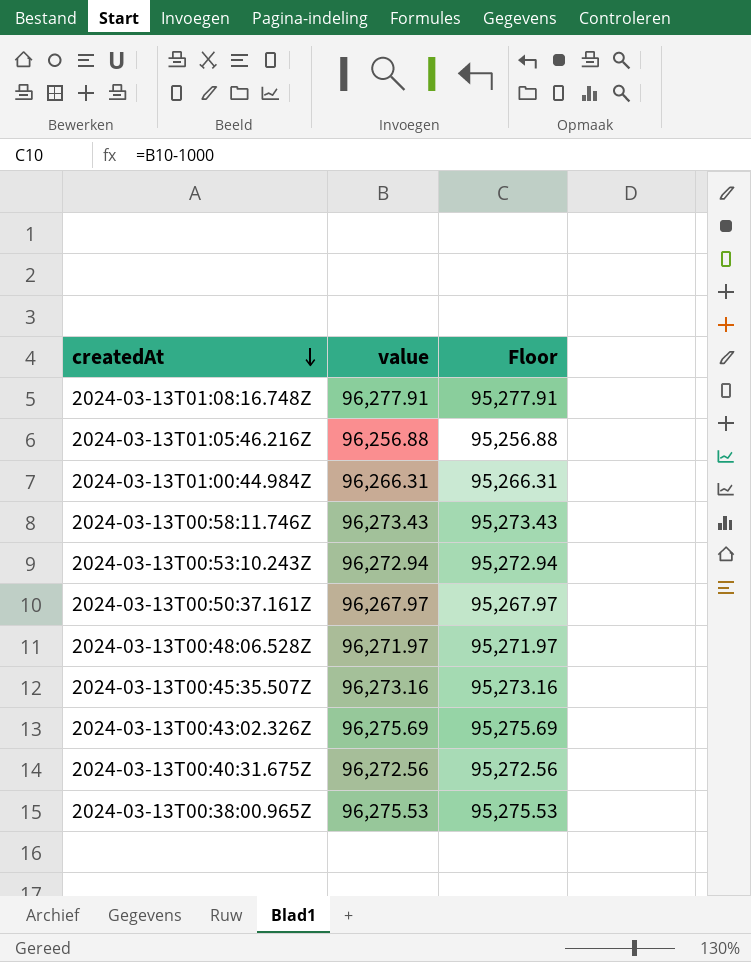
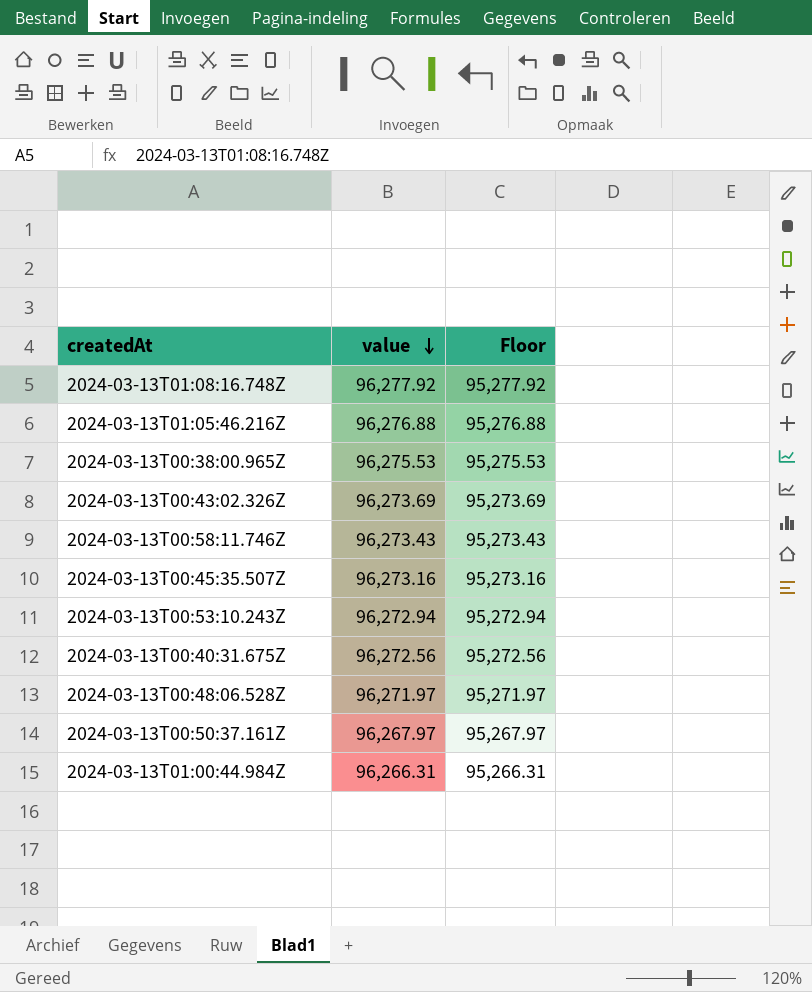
row order: createdAt descending -> value descending
2024-03-13T01:08:16.748Z | value: 96,277.91 -> 96,277.92
2024-03-13T01:08:16.748Z | Floor: 95,277.91 -> 95,277.92
2024-03-13T01:05:46.216Z | value: 96,256.88 -> 96,276.88
2024-03-13T01:05:46.216Z | Floor: 95,256.88 -> 95,276.88
2024-03-13T00:43:02.326Z | value: 96,275.69 -> 96,273.69
2024-03-13T00:43:02.326Z | Floor: 95,275.69 -> 95,273.69

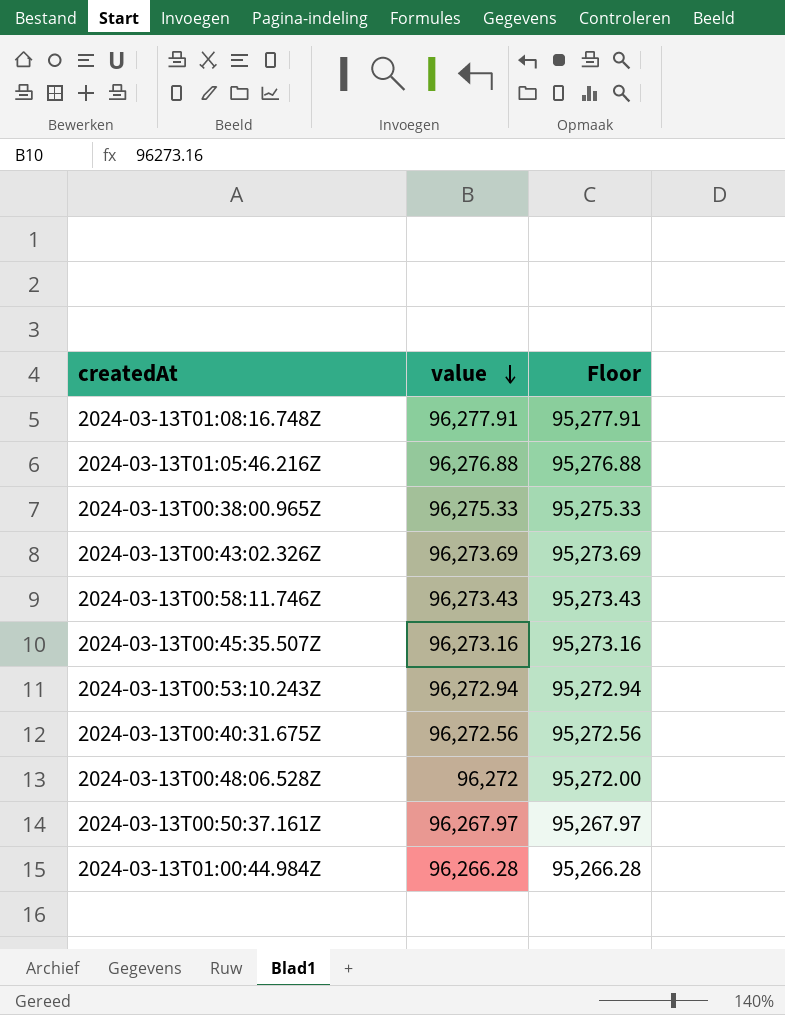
2024-03-13T01:08:16.748Z | value: 96,277.92 -> 96,277.91
2024-03-13T01:08:16.748Z | Floor: 95,277.92 -> 95,277.91
2024-03-13T00:38:00.965Z | value: 96,275.53 -> 96,275.33
2024-03-13T00:38:00.965Z | Floor: 95,275.53 -> 95,275.33
2024-03-13T00:48:06.528Z | value: 96,271.97 -> 96,272
2024-03-13T00:48:06.528Z | Floor: 95,271.97 -> 95,272.00
2024-03-13T01:00:44.984Z | value: 96,266.31 -> 96,266.28
2024-03-13T01:00:44.984Z | Floor: 95,266.31 -> 95,266.28

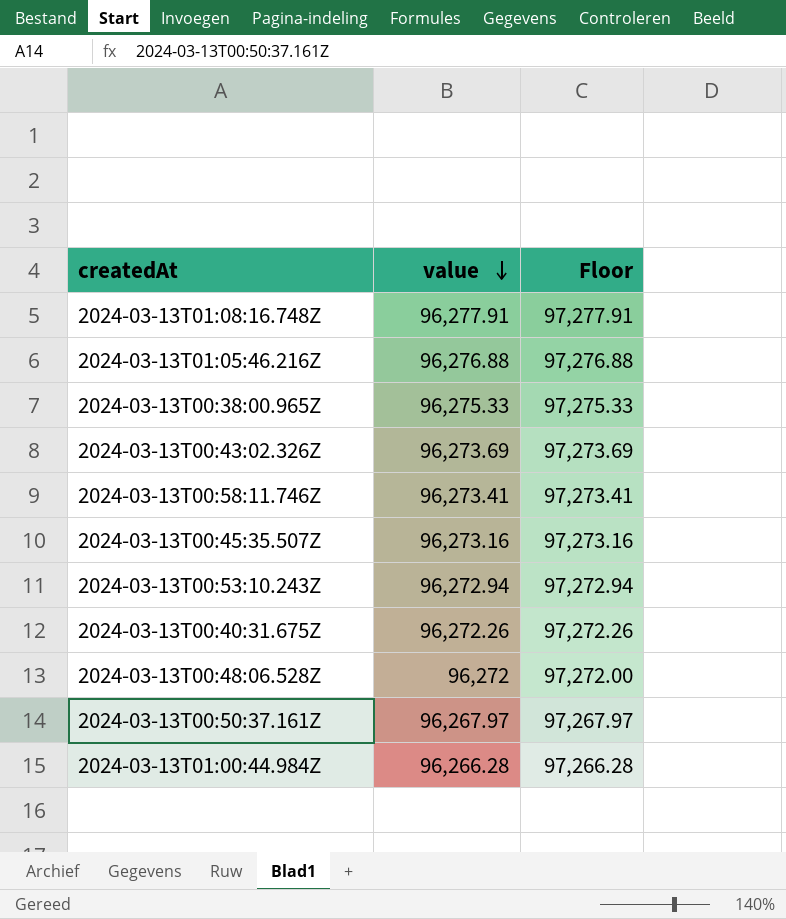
column Floor | formula: [value] - 1000 -> [value] + 1000
2024-03-13T00:58:11.746Z | value: 96,273.43 -> 96,273.41
2024-03-13T00:40:31.675Z | value: 96,272.56 -> 96,272.26

